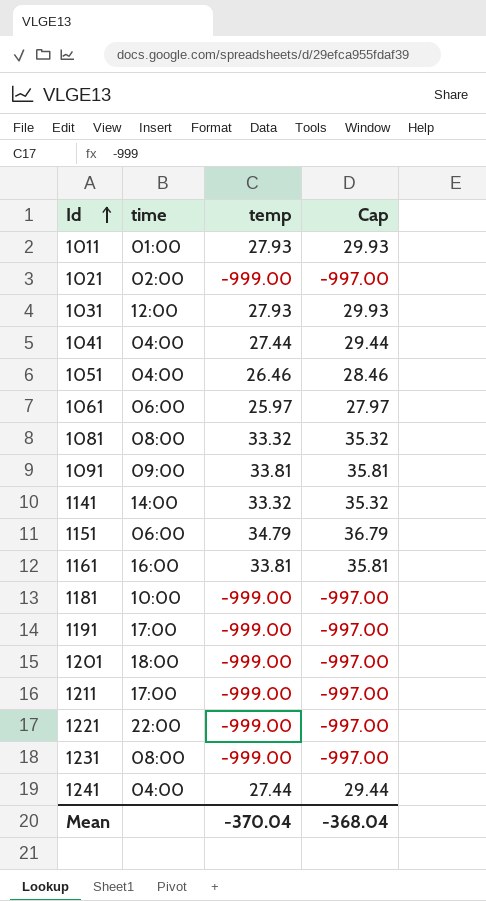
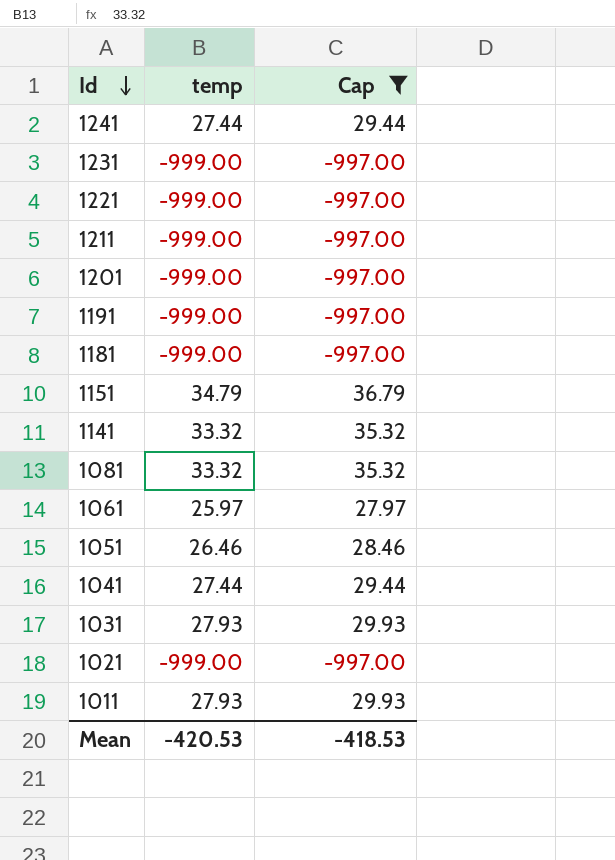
filter: none -> Cap != 35.81
row order: Id ascending -> Id descending
column time | position: 2 -> none
Mean | temp: -370.04 -> -420.53
Mean | Cap: -368.04 -> -418.53

